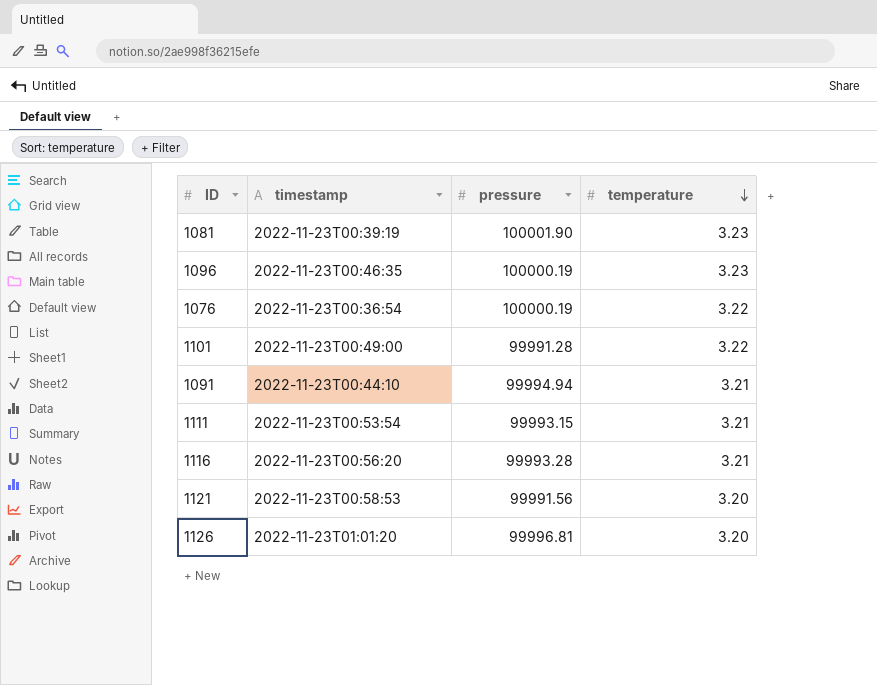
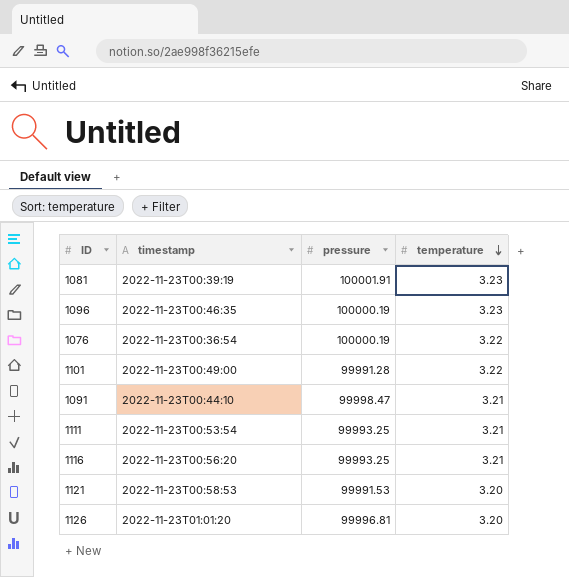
1081 | pressure: 100001.90 -> 100001.91
1091 | pressure: 99994.94 -> 99998.47
1111 | pressure: 99993.15 -> 99993.25
1116 | pressure: 99993.28 -> 99993.25
1121 | pressure: 99991.56 -> 99991.53

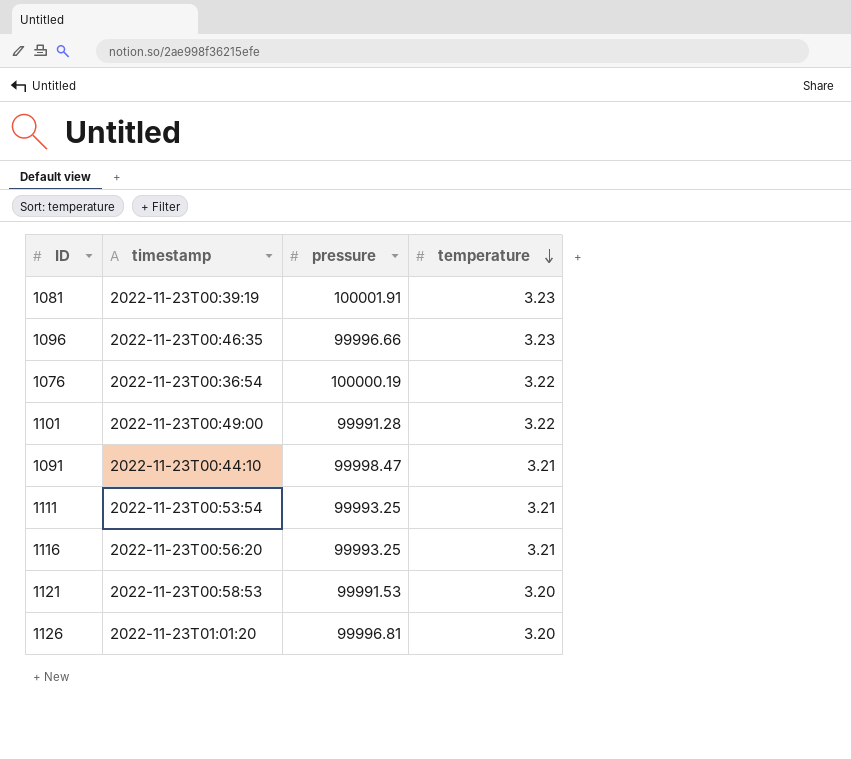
1096 | pressure: 100000.19 -> 99996.66

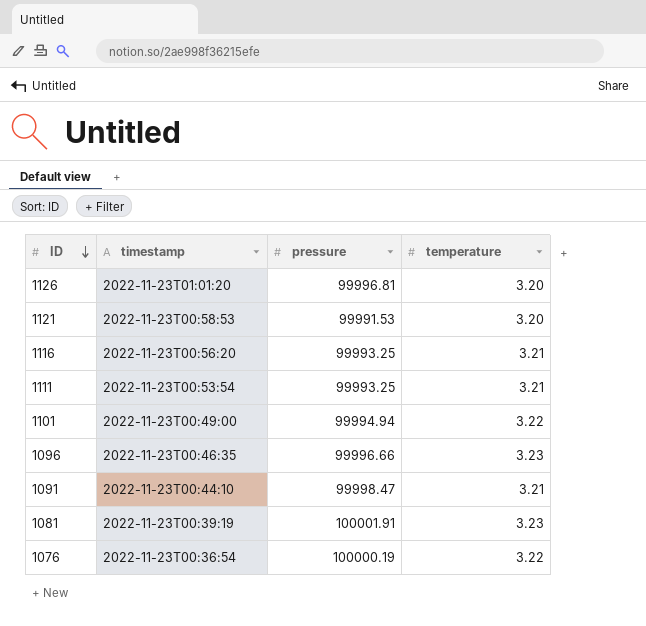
row order: temperature descending -> ID descending
1101 | pressure: 99991.28 -> 99994.94

